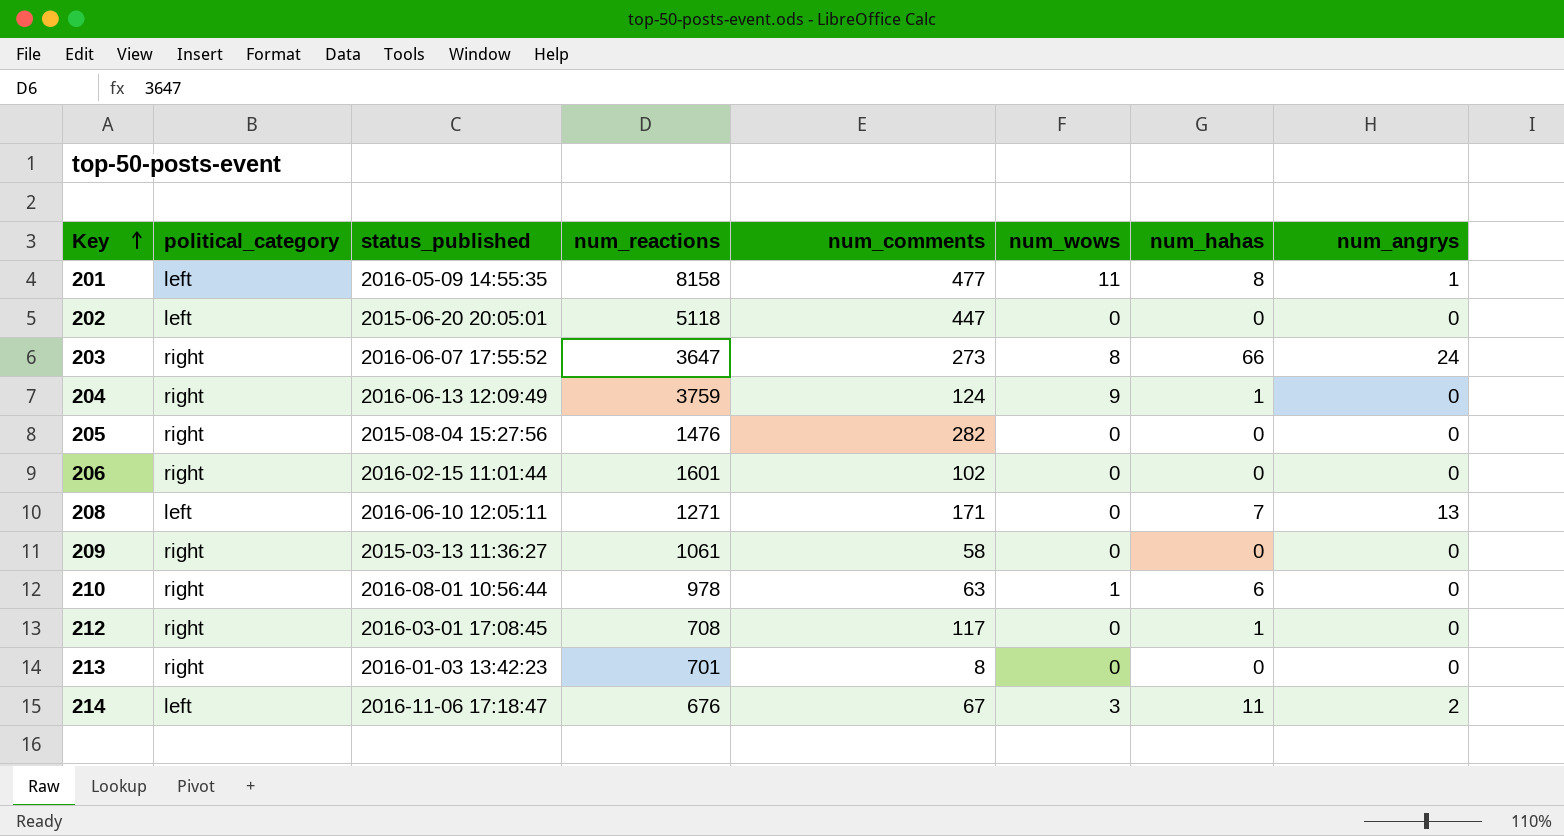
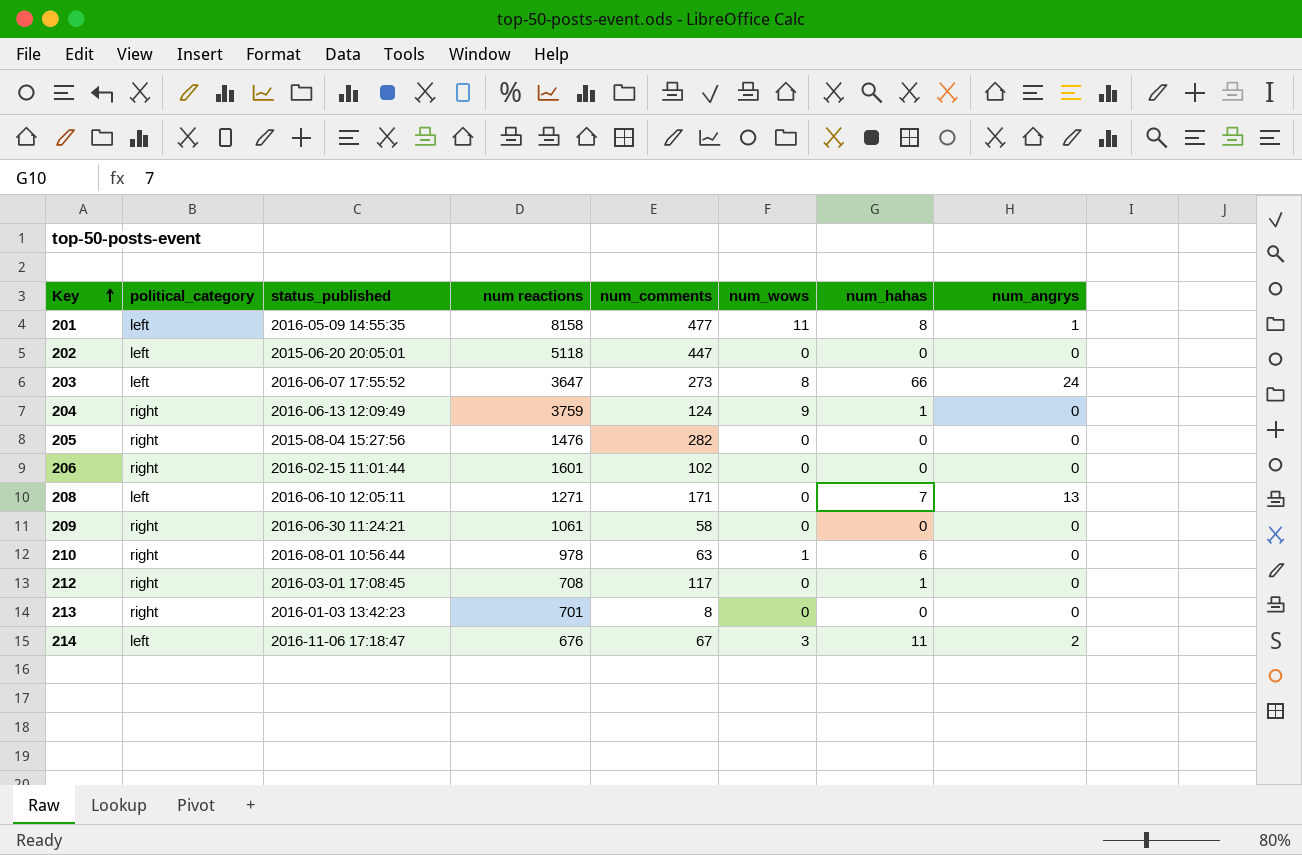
column name: num_reactions -> num reactions
203 | political_category: right -> left
209 | status_published: 2015-03-13 11:36:27 -> 2016-06-30 11:24:21

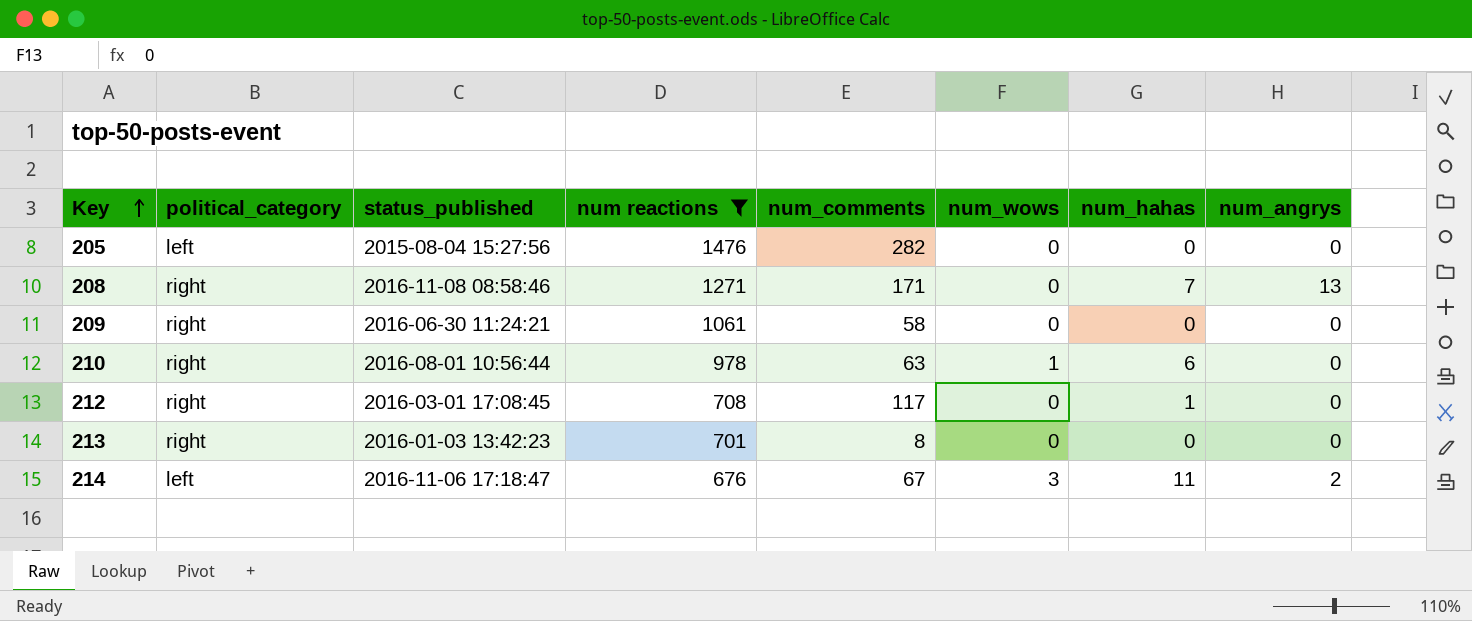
filter: none -> num reactions <= 1476
205 | political_category: right -> left
208 | political_category: left -> right
208 | status_published: 2016-06-10 12:05:11 -> 2016-11-08 08:58:46

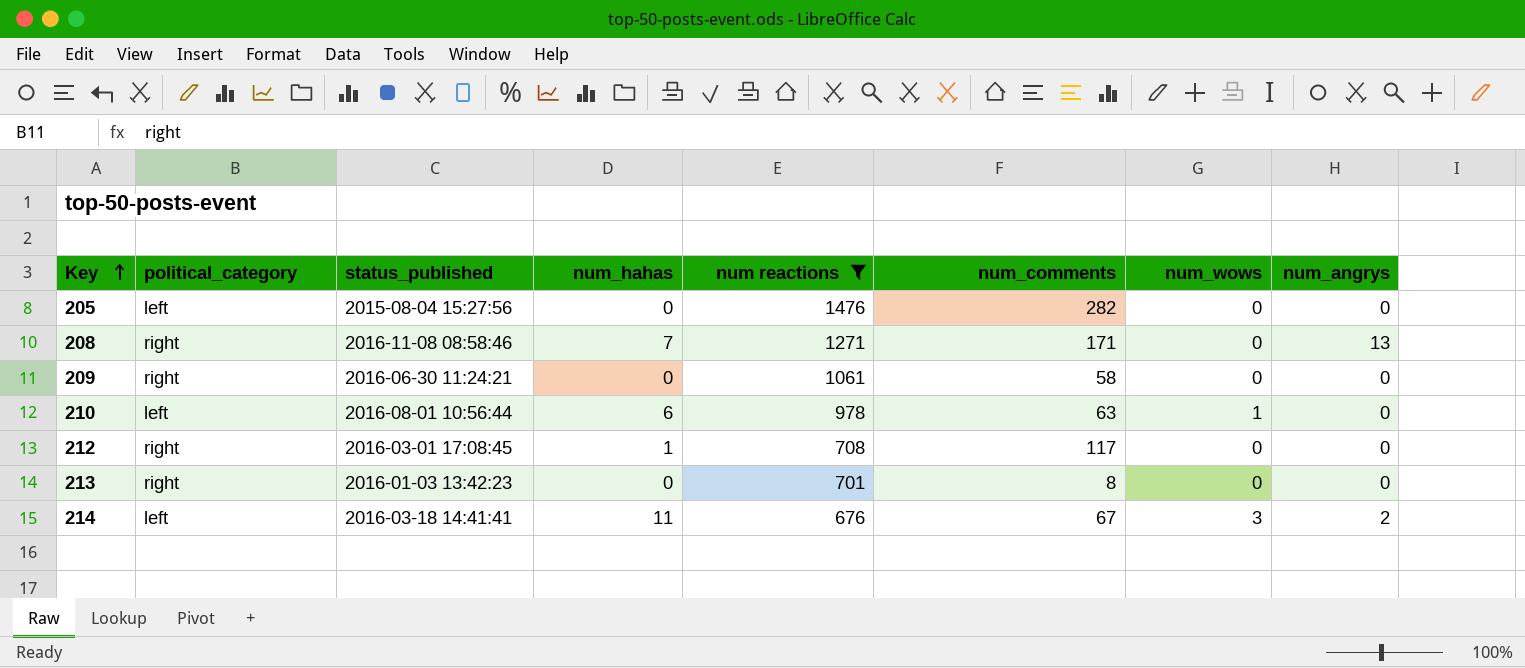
column num_hahas | position: 7 -> 4
210 | political_category: right -> left
214 | status_published: 2016-11-06 17:18:47 -> 2016-03-18 14:41:41

